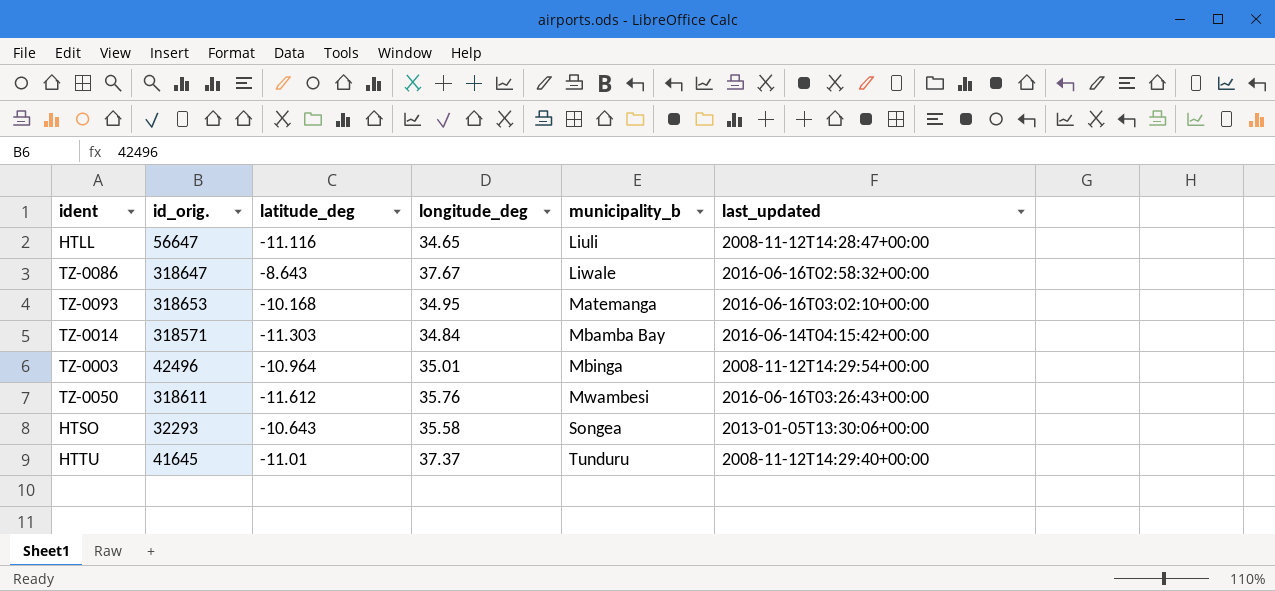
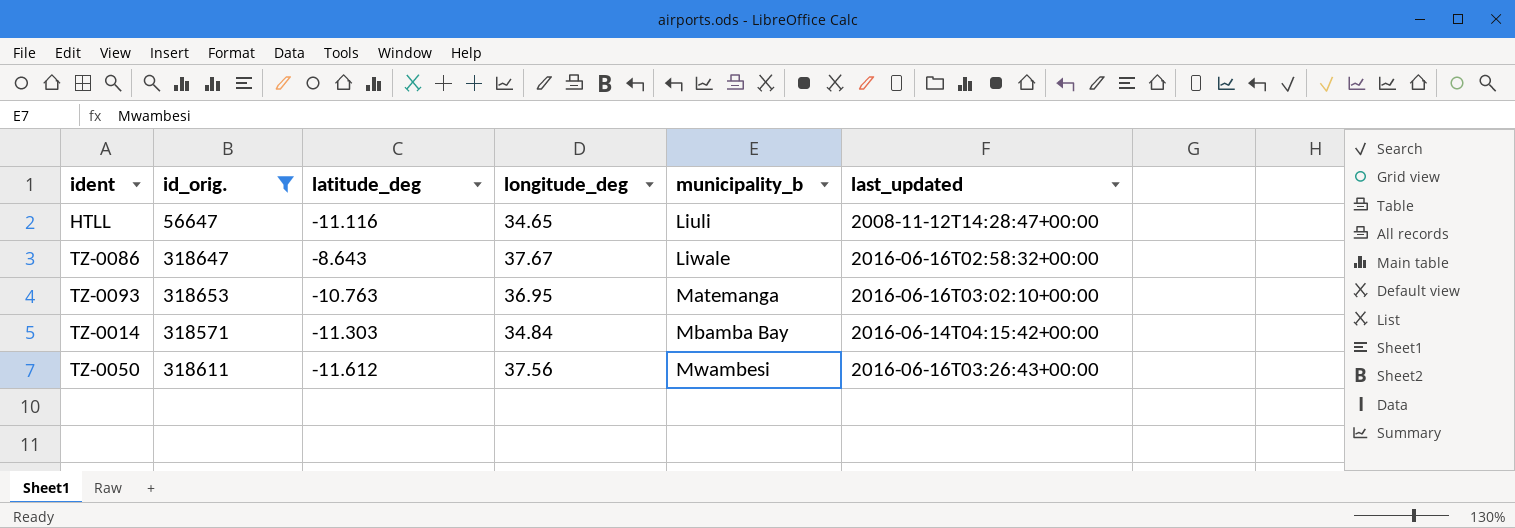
filter: none -> id_orig. >= 56647
TZ-0093 | latitude_deg: -10.168 -> -10.763
TZ-0093 | longitude_deg: 34.95 -> 36.95
TZ-0050 | longitude_deg: 35.76 -> 37.56

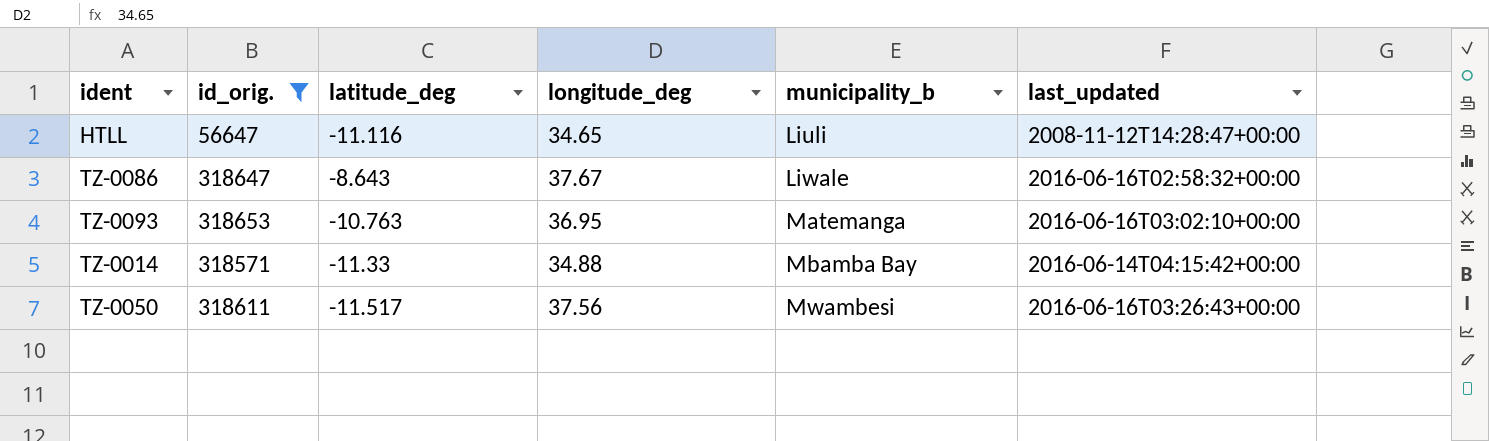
TZ-0014 | latitude_deg: -11.303 -> -11.33
TZ-0014 | longitude_deg: 34.84 -> 34.88
TZ-0050 | latitude_deg: -11.612 -> -11.517

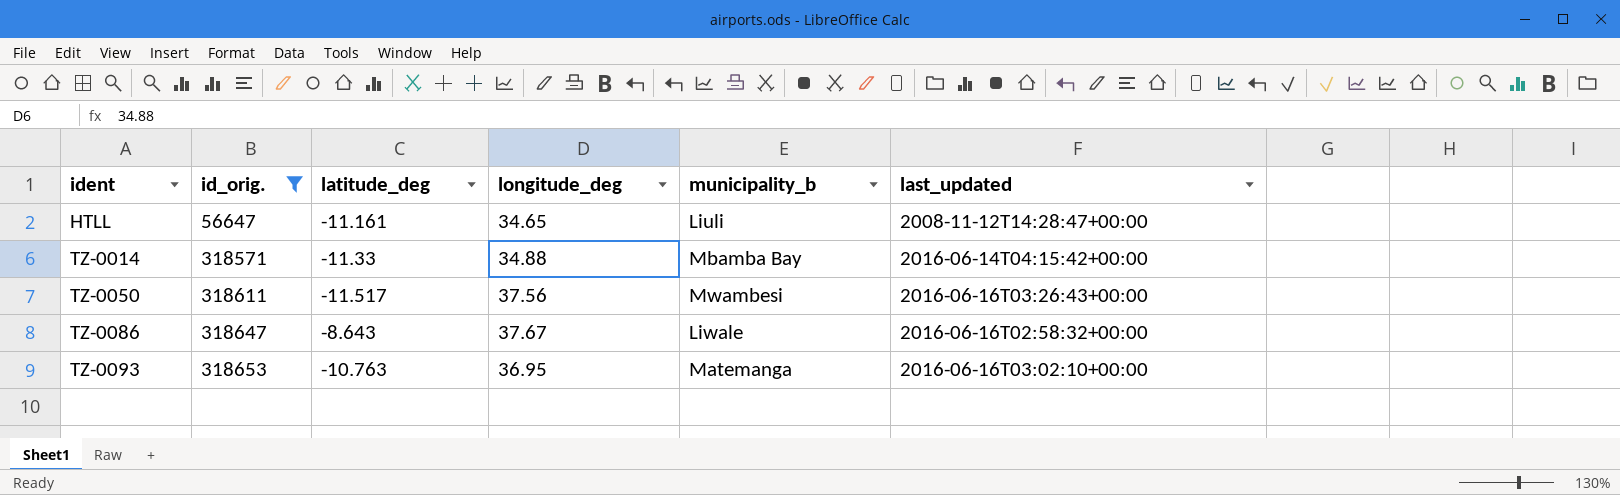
row order: municipality_b ascending -> ident ascending
HTLL | latitude_deg: -11.116 -> -11.161

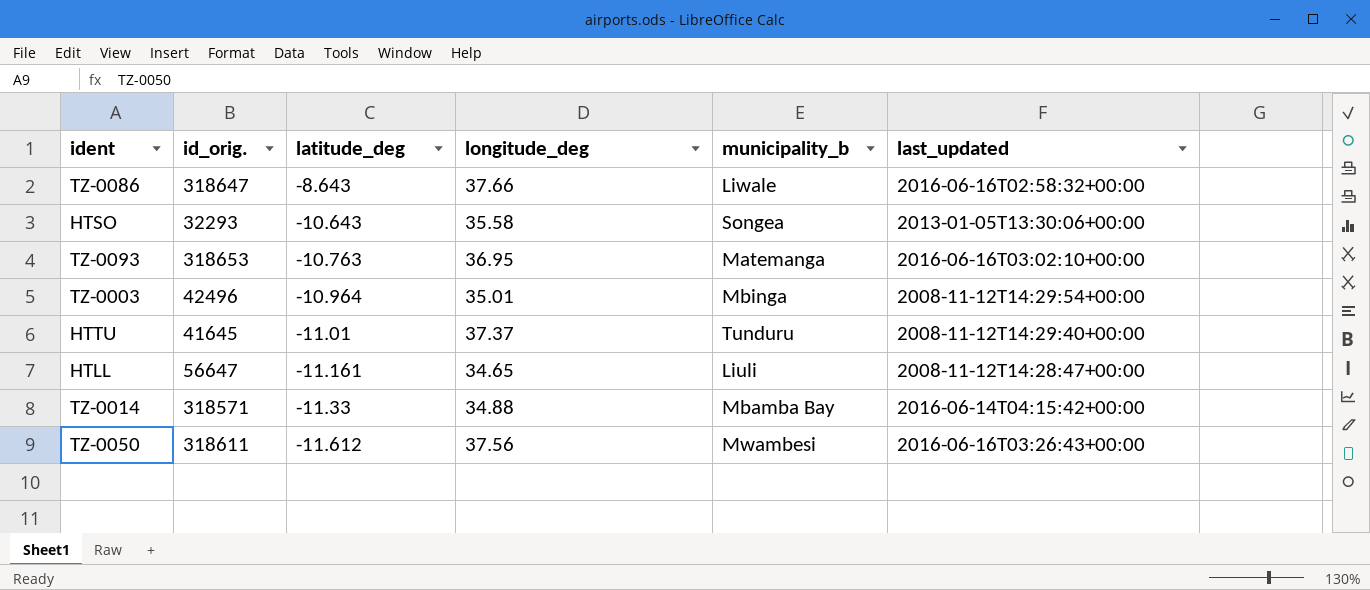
filter: id_orig. >= 56647 -> none
row order: ident ascending -> latitude_deg descending
TZ-0086 | longitude_deg: 37.67 -> 37.66
TZ-0050 | latitude_deg: -11.517 -> -11.612

